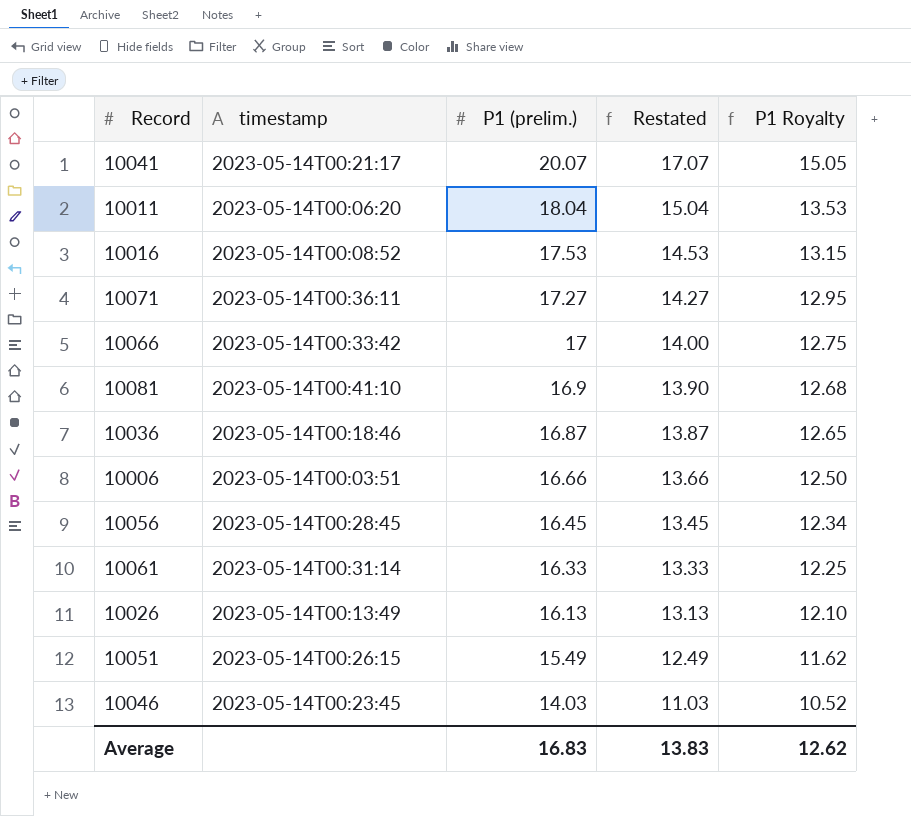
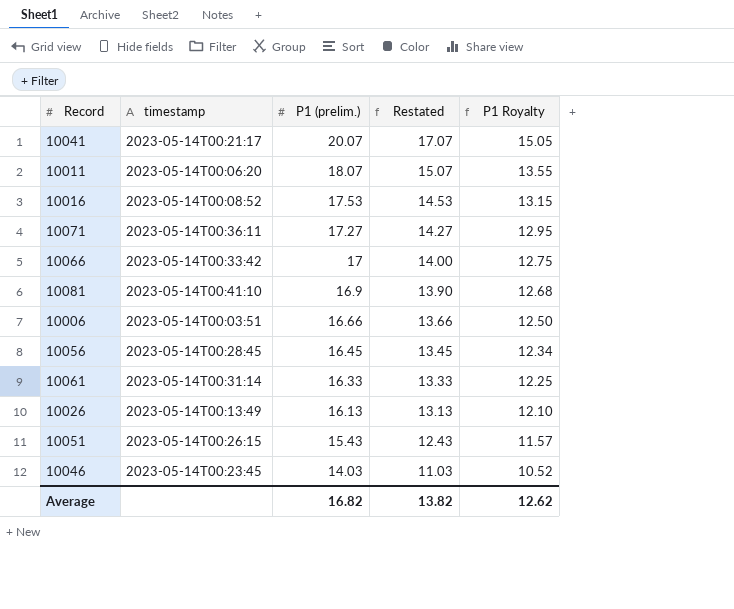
row 10036: 2023-05-14T00:18:46 | 16.87 | 13.87 | 12.65 -> none
10011 | P1 (prelim.): 18.04 -> 18.07
10011 | Restated: 15.04 -> 15.07
10011 | P1 Royalty: 13.53 -> 13.55
10051 | P1 (prelim.): 15.49 -> 15.43
10051 | Restated: 12.49 -> 12.43
10051 | P1 Royalty: 11.62 -> 11.57
Average | P1 (prelim.): 16.83 -> 16.82
Average | Restated: 13.83 -> 13.82

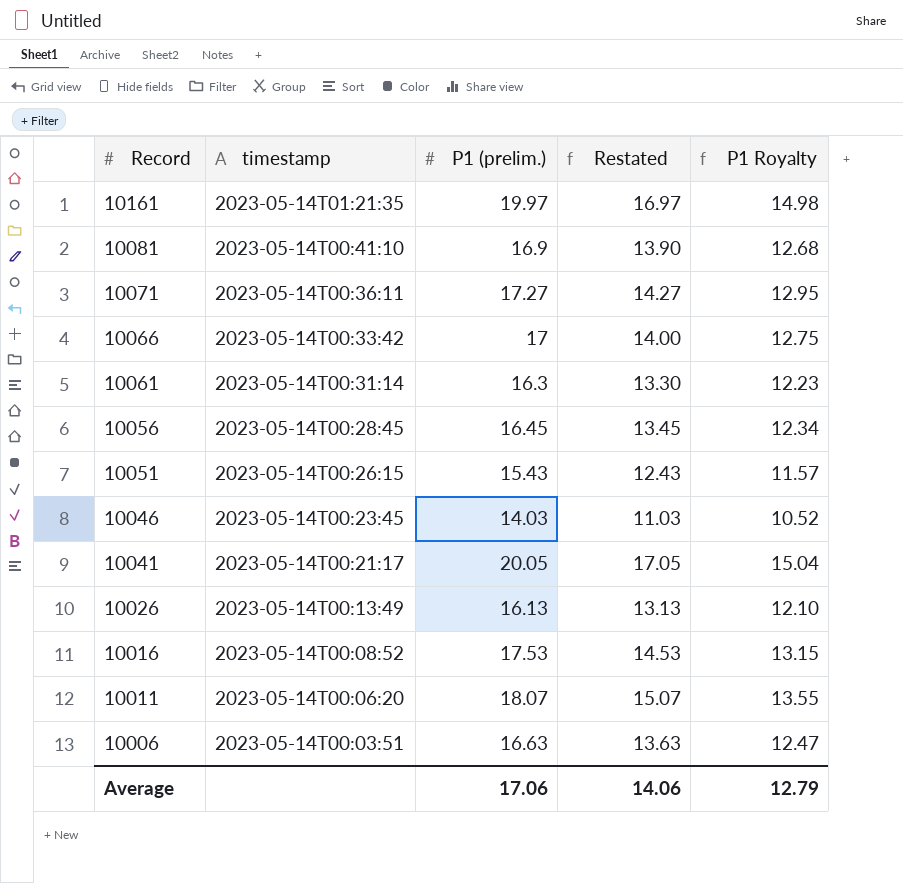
row order: P1 (prelim.) descending -> Record descending
row 10161: none -> 2023-05-14T01:21:35 | 19.97 | 16.97 | 14.98
10061 | P1 (prelim.): 16.33 -> 16.3
10061 | Restated: 13.33 -> 13.30
10061 | P1 Royalty: 12.25 -> 12.23
10041 | P1 (prelim.): 20.07 -> 20.05
10041 | Restated: 17.07 -> 17.05
10041 | P1 Royalty: 15.05 -> 15.04
10006 | P1 (prelim.): 16.66 -> 16.63
10006 | Restated: 13.66 -> 13.63
10006 | P1 Royalty: 12.50 -> 12.47
Average | P1 (prelim.): 16.82 -> 17.06
Average | Restated: 13.82 -> 14.06
Average | P1 Royalty: 12.62 -> 12.79

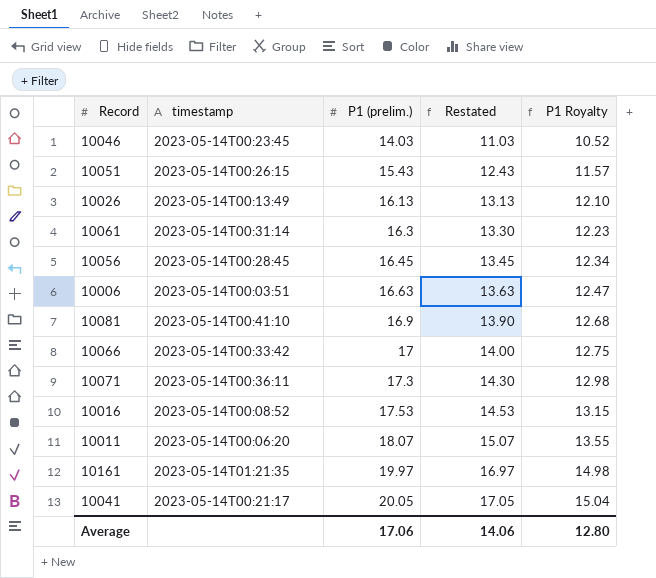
row order: Record descending -> P1 (prelim.) ascending
10071 | P1 (prelim.): 17.27 -> 17.3
10071 | Restated: 14.27 -> 14.30
10071 | P1 Royalty: 12.95 -> 12.98
Average | P1 Royalty: 12.79 -> 12.80

